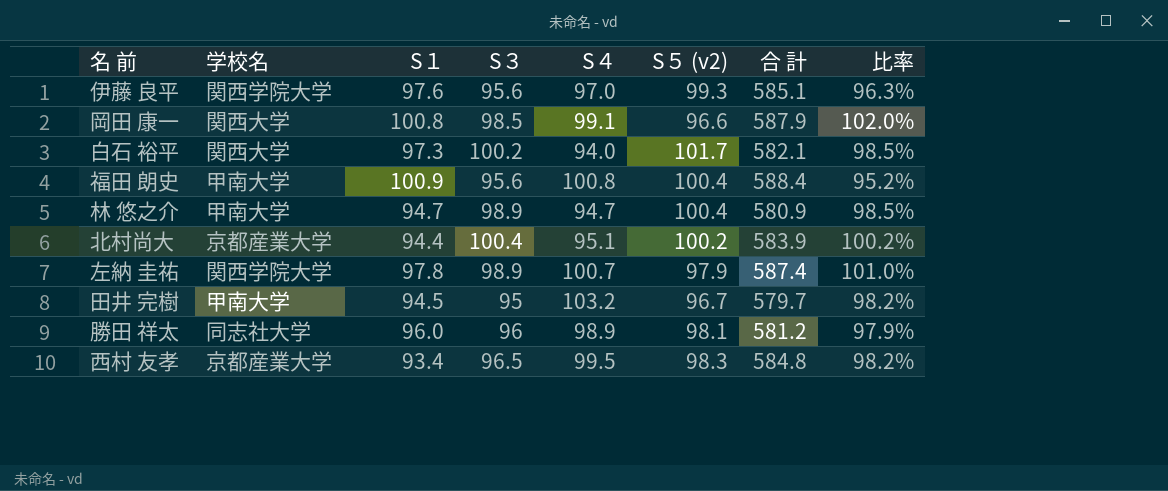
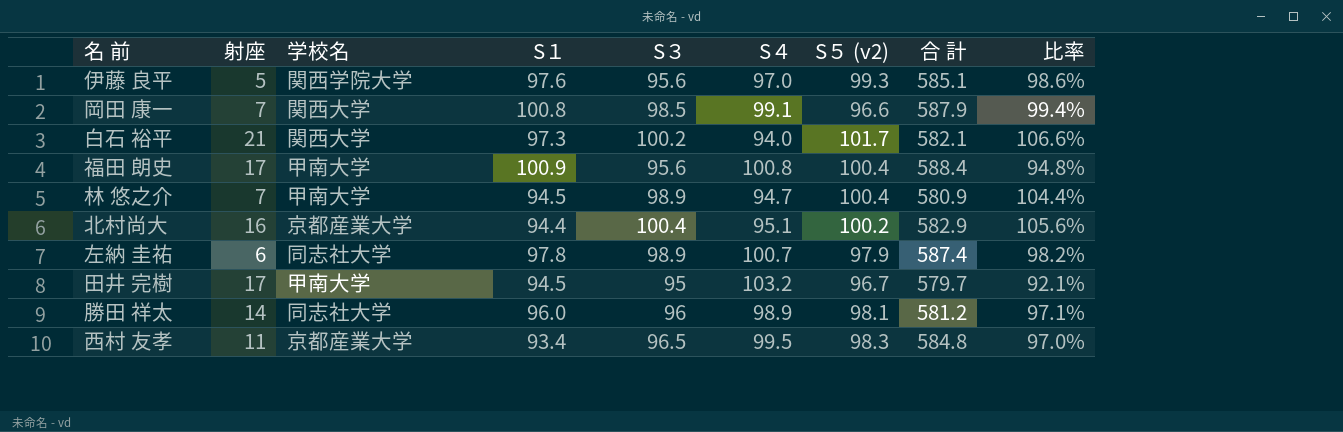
column 射座 | position: none -> 2
column 比率 | formula: [S３] / [S５ (v2)] -> [S３] / [S４]
林 悠之介 | S１: 94.7 -> 94.5
北村尚大 | 合 計: 583.9 -> 582.9
左納 圭祐 | 学校名: 関西学院大学 -> 同志社大学

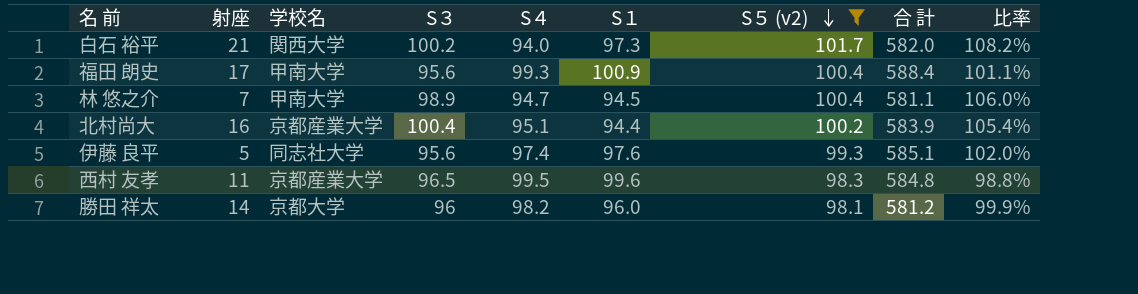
filter: none -> S５ (v2) >= 98.1
row order: none -> S５ (v2) descending
column S１ | position: 4 -> 6
column 比率 | formula: [S３] / [S４] -> [S５ (v2)] / [S４]
白石 裕平 | 合 計: 582.1 -> 582.0
福田 朗史 | S４: 100.8 -> 99.3
林 悠之介 | 合 計: 580.9 -> 581.1
北村尚大 | 合 計: 582.9 -> 583.9
伊藤 良平 | 学校名: 関西学院大学 -> 同志社大学
伊藤 良平 | S４: 97.0 -> 97.4
西村 友孝 | S１: 93.4 -> 99.6
勝田 祥太 | 学校名: 同志社大学 -> 京都大学
勝田 祥太 | S４: 98.9 -> 98.2

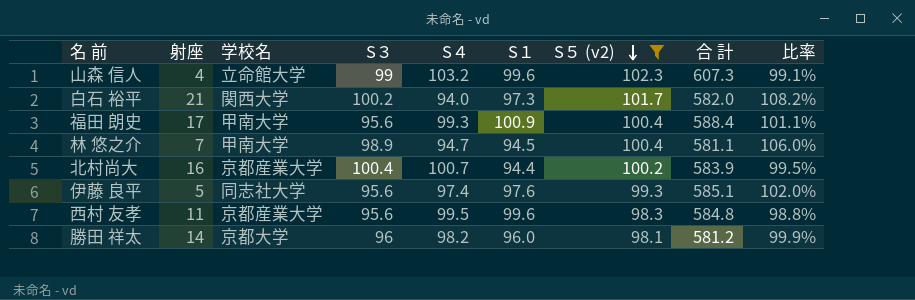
row 山森 信人: none -> 4 | 立命館大学 | 99 | 103.2 | 99.6 | 102.3 | 607.3 | 99.1%
北村尚大 | S４: 95.1 -> 100.7
北村尚大 | 比率: 105.4% -> 99.5%
西村 友孝 | S３: 96.5 -> 95.6

